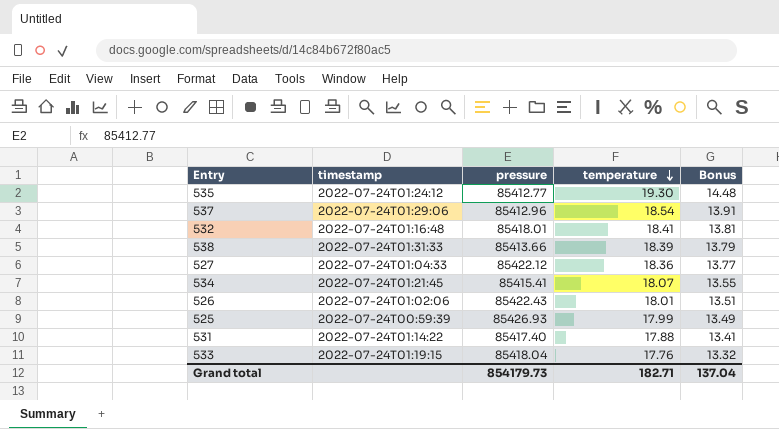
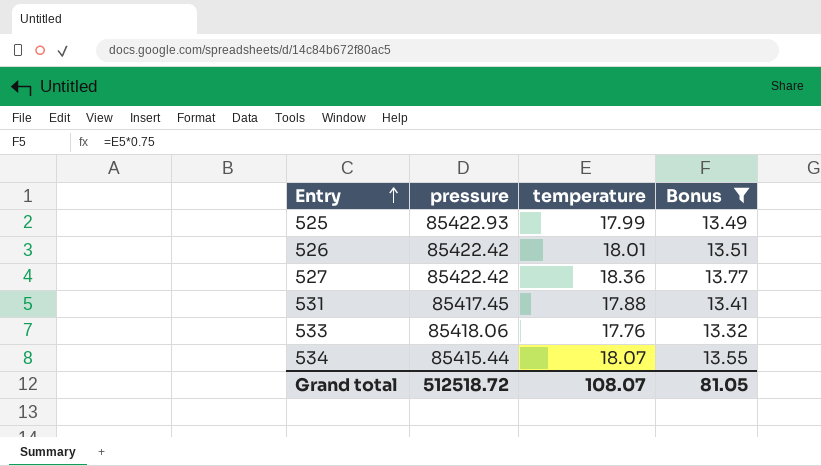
filter: none -> Bonus <= 13.77
row order: temperature descending -> Entry ascending
column timestamp | position: 2 -> none
525 | pressure: 85426.93 -> 85422.93
526 | pressure: 85422.43 -> 85422.42
527 | pressure: 85422.12 -> 85422.42
531 | pressure: 85417.40 -> 85417.45
533 | pressure: 85418.04 -> 85418.06
534 | pressure: 85415.41 -> 85415.44
Grand total | pressure: 854179.73 -> 512518.72
Grand total | temperature: 182.71 -> 108.07
Grand total | Bonus: 137.04 -> 81.05

